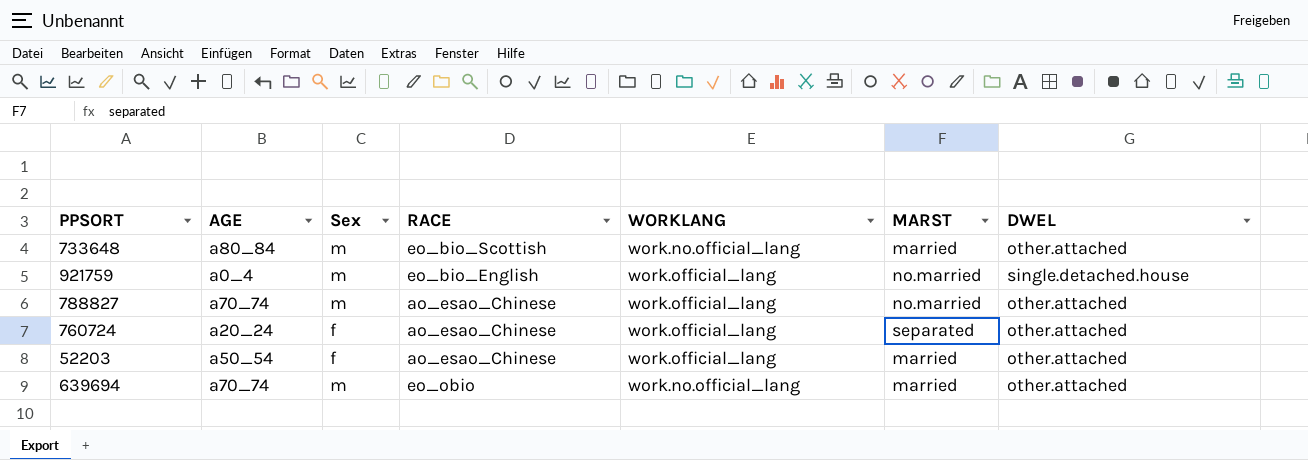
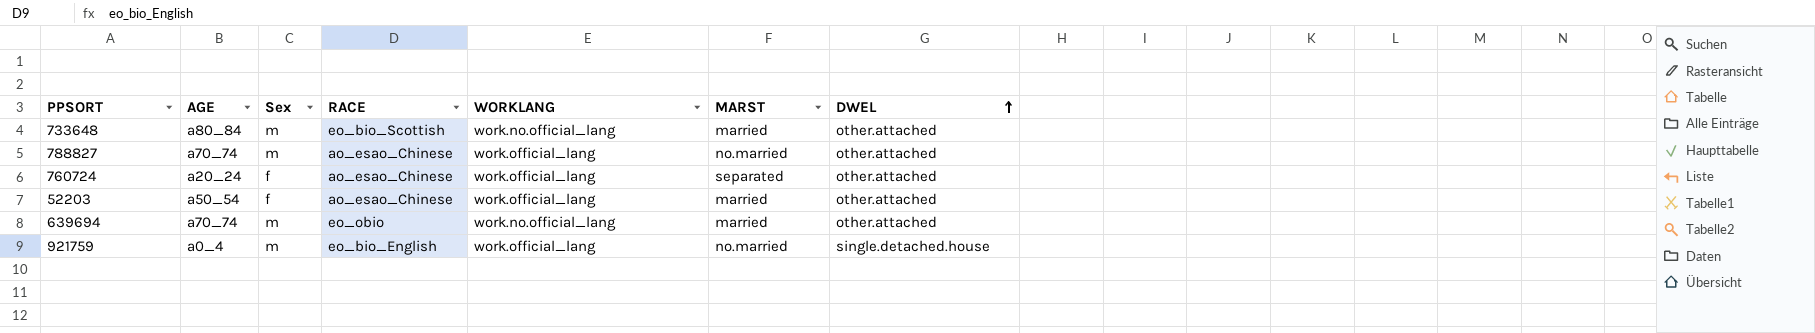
row order: none -> DWEL ascending

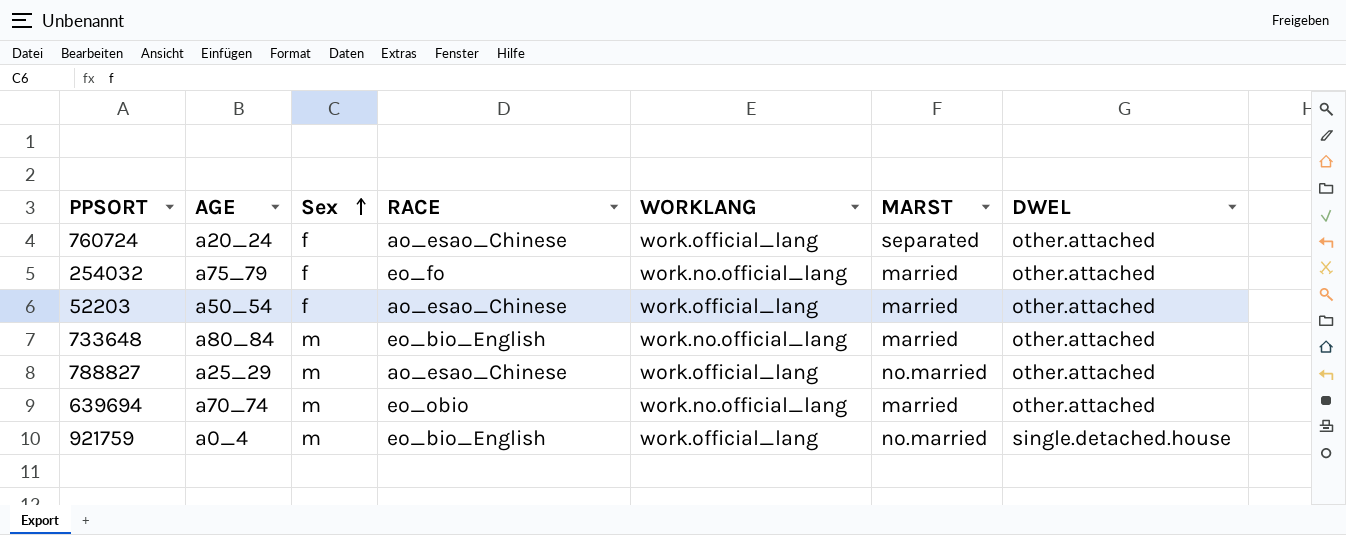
row order: DWEL ascending -> Sex ascending
row 254032: none -> a75_79 | f | eo_fo | work.no.official_lang | married | other.attached
733648 | RACE: eo_bio_Scottish -> eo_bio_English
788827 | AGE: a70_74 -> a25_29

